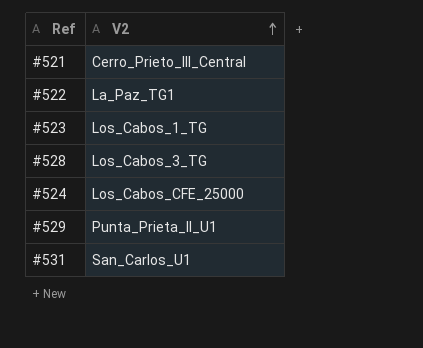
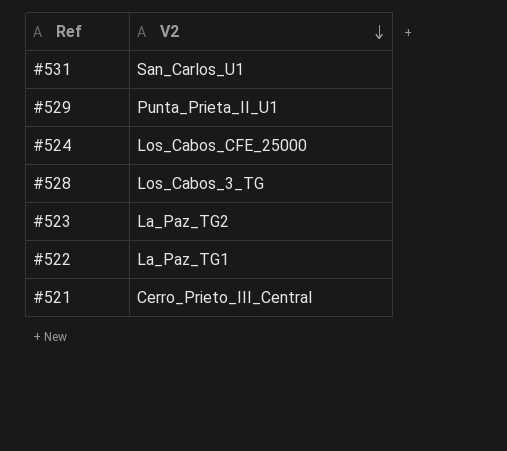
row order: V2 ascending -> V2 descending
#523 | V2: Los_Cabos_1_TG -> La_Paz_TG2

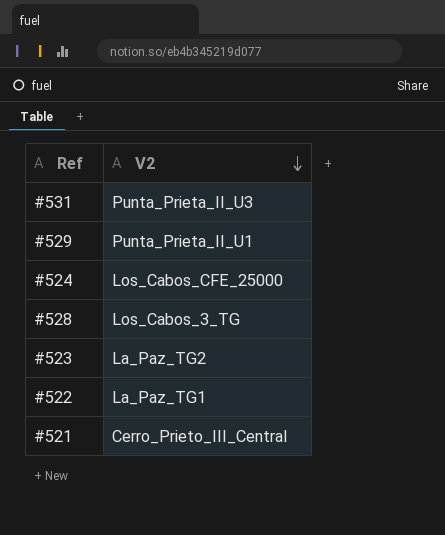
#531 | V2: San_Carlos_U1 -> Punta_Prieta_II_U3

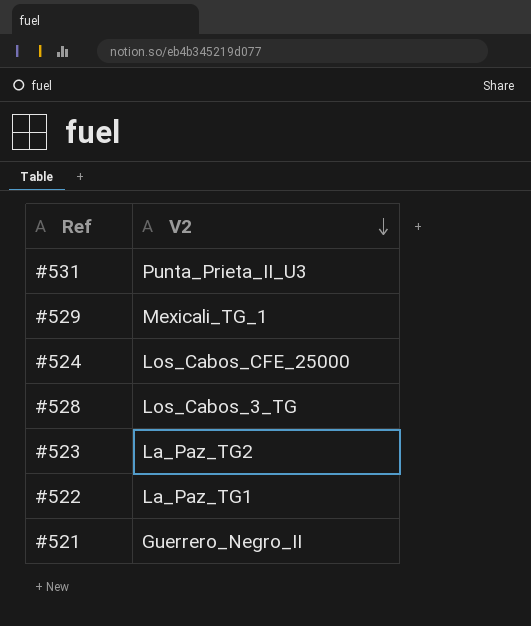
#529 | V2: Punta_Prieta_II_U1 -> Mexicali_TG_1
#521 | V2: Cerro_Prieto_III_Central -> Guerrero_Negro_II

